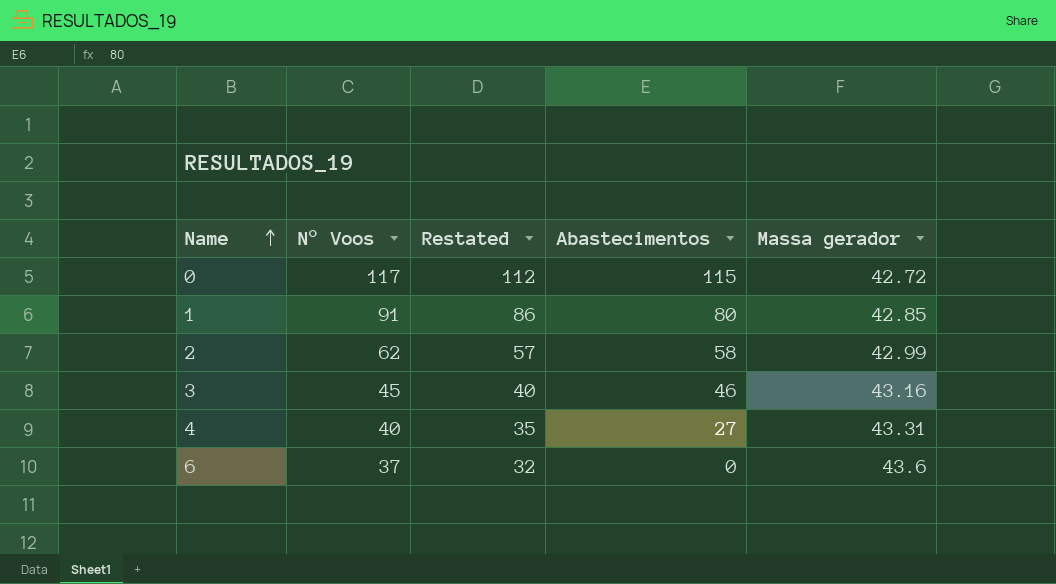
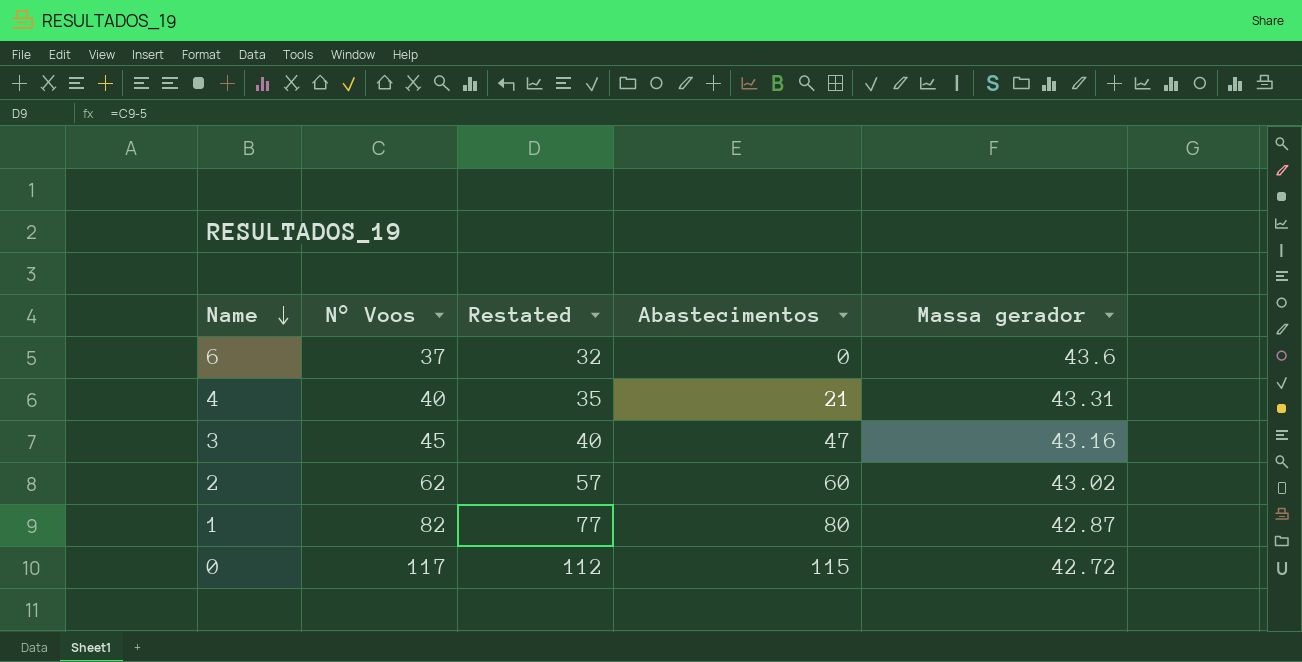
row order: Name ascending -> Name descending
4 | Abastecimentos: 27 -> 21
3 | Abastecimentos: 46 -> 47
2 | Abastecimentos: 58 -> 60
2 | Massa gerador: 42.99 -> 43.02
1 | N° Voos: 91 -> 82
1 | Restated: 86 -> 77
1 | Massa gerador: 42.85 -> 42.87

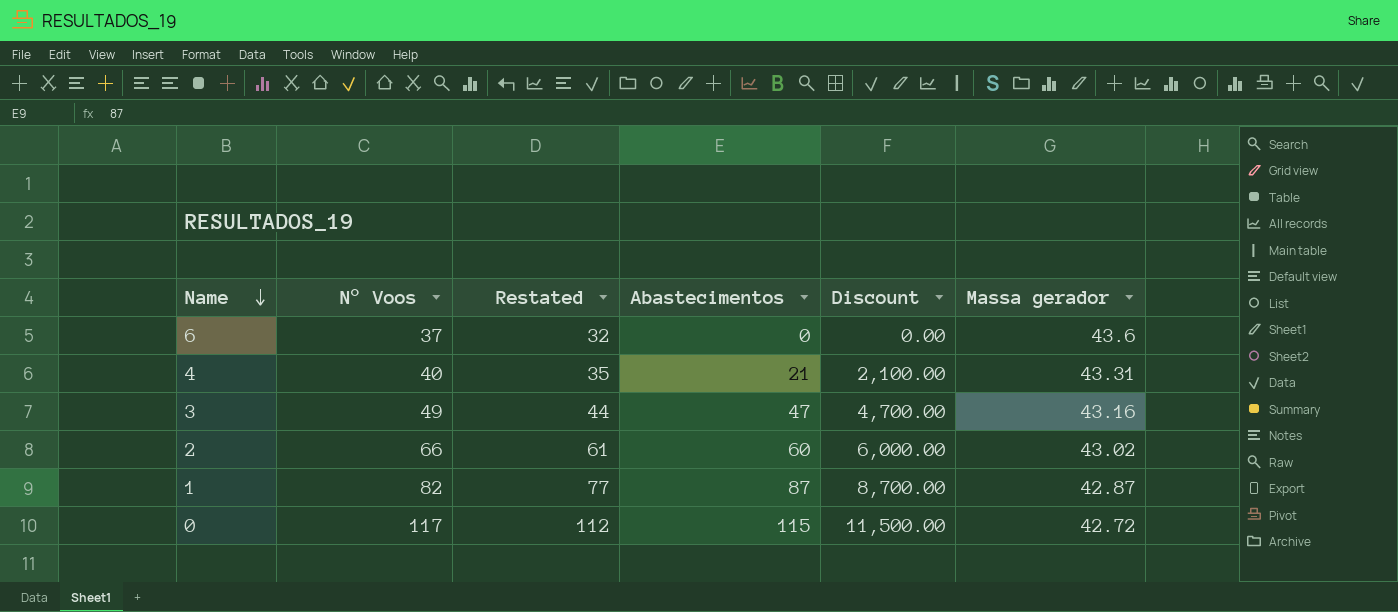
column Discount | formula: none -> [Abastecimentos] * 100
3 | N° Voos: 45 -> 49
3 | Restated: 40 -> 44
2 | N° Voos: 62 -> 66
2 | Restated: 57 -> 61
1 | Abastecimentos: 80 -> 87

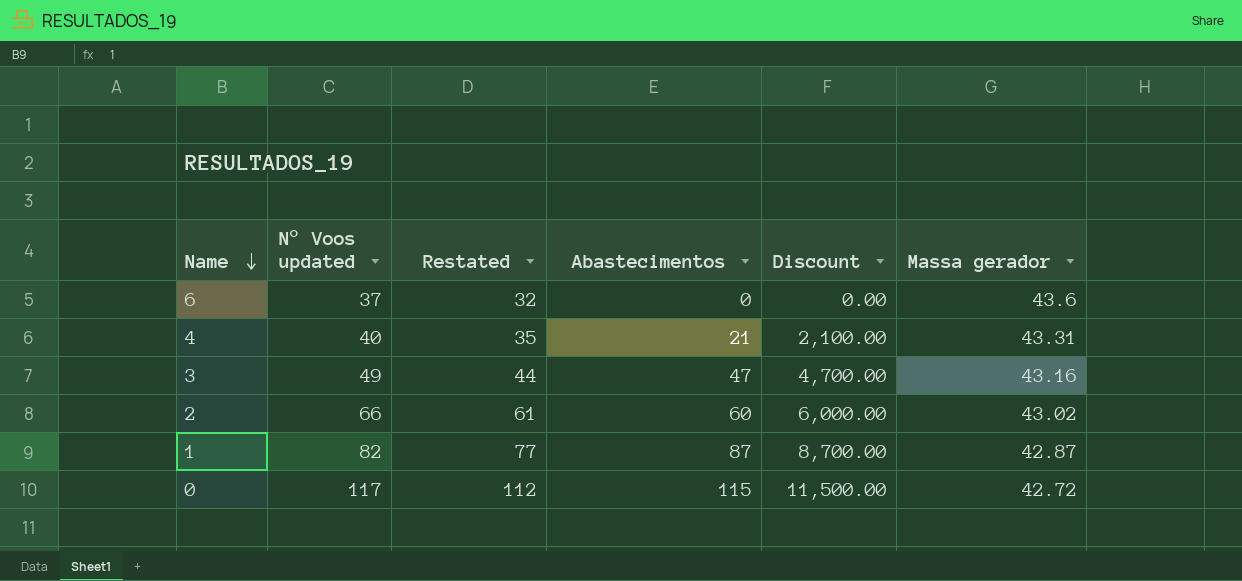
column name: N° Voos -> N° Voos updated

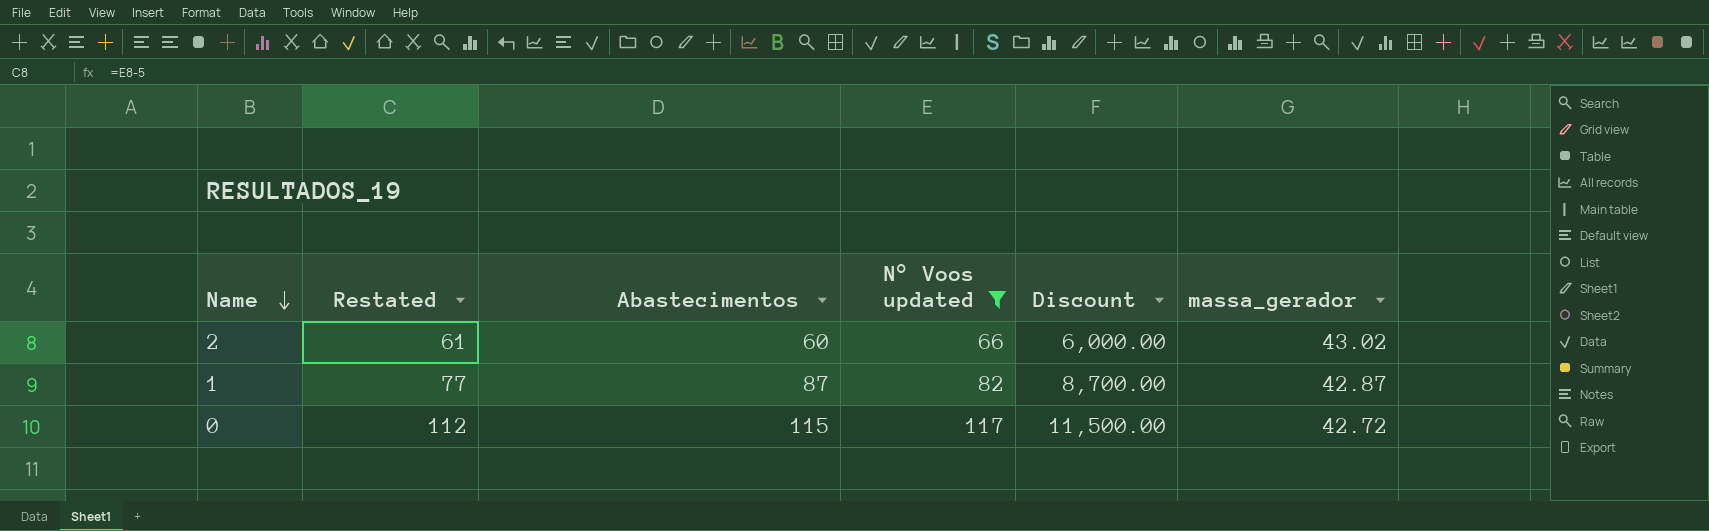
filter: none -> N° Voos updated >= 66
column N° Voos updated | position: 2 -> 4
column name: Massa gerador -> massa_gerador

